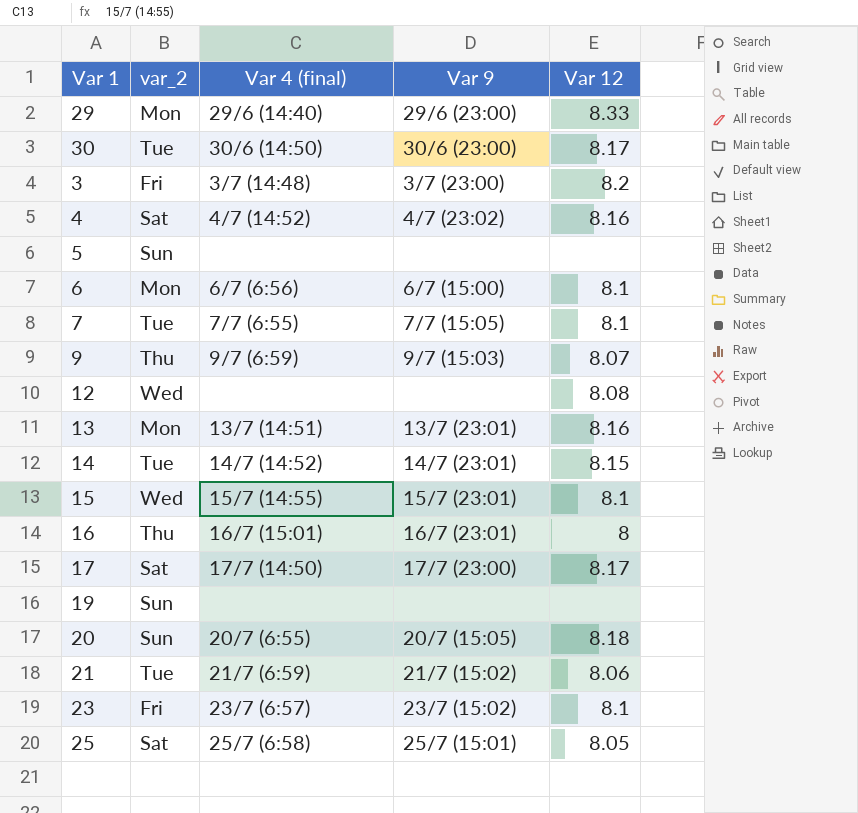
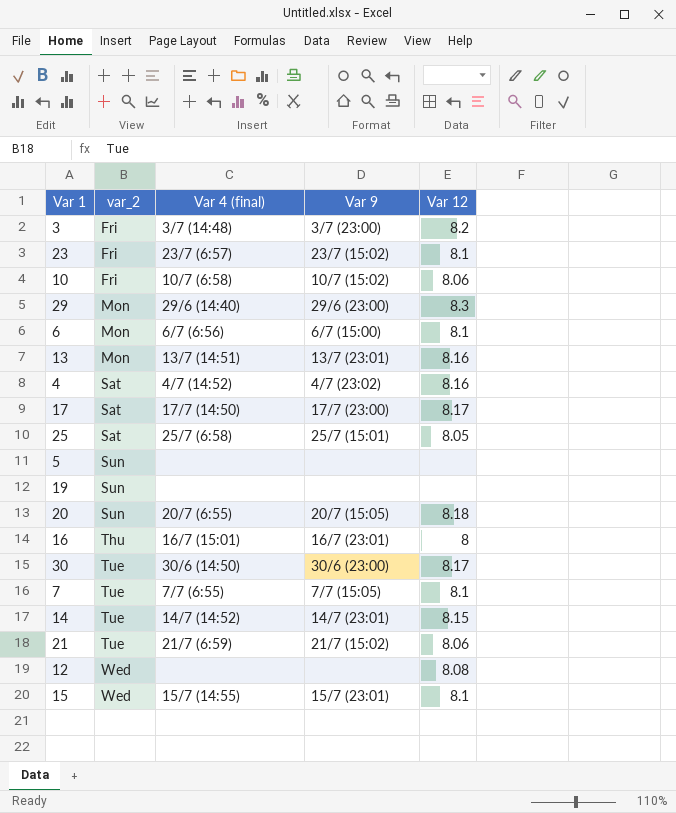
row order: none -> var_2 ascending
row 9: Thu | 9/7 (6:59) | 9/7 (15:03) | 8.07 -> none
row 10: none -> Fri | 10/7 (6:58) | 10/7 (15:02) | 8.06
29 | Var 12: 8.33 -> 8.3

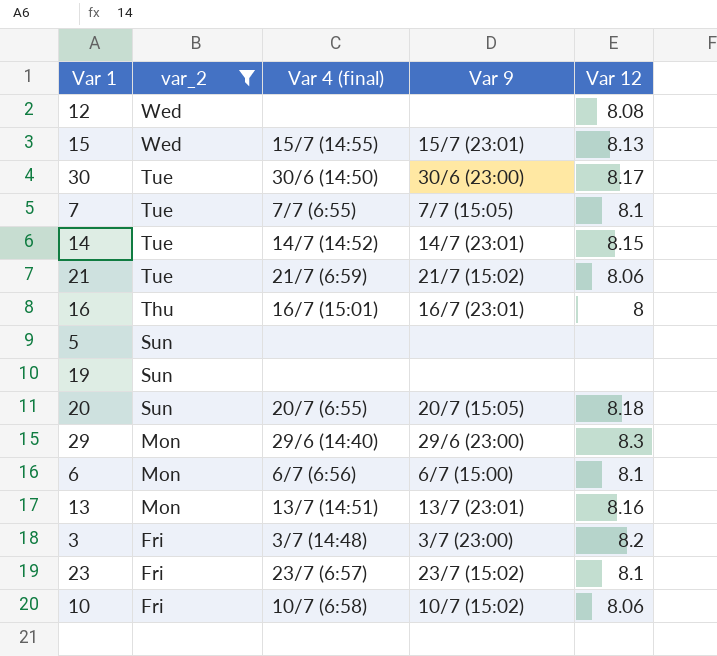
filter: none -> var_2 != Sat
row order: var_2 ascending -> var_2 descending
15 | Var 12: 8.1 -> 8.13

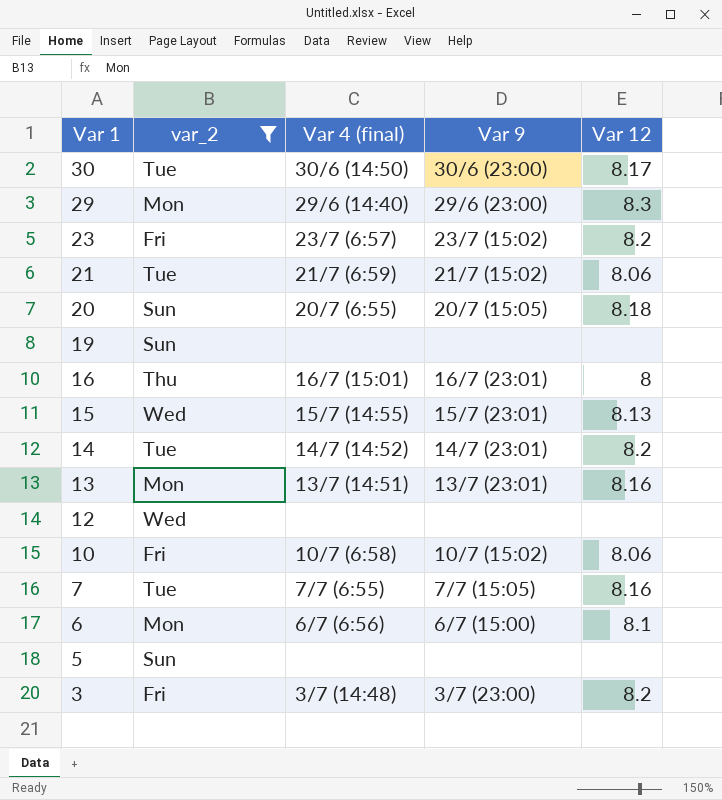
row order: var_2 descending -> Var 1 descending
23 | Var 12: 8.1 -> 8.2
14 | Var 12: 8.15 -> 8.2
12 | Var 12: 8.08 -> none
7 | Var 12: 8.1 -> 8.16

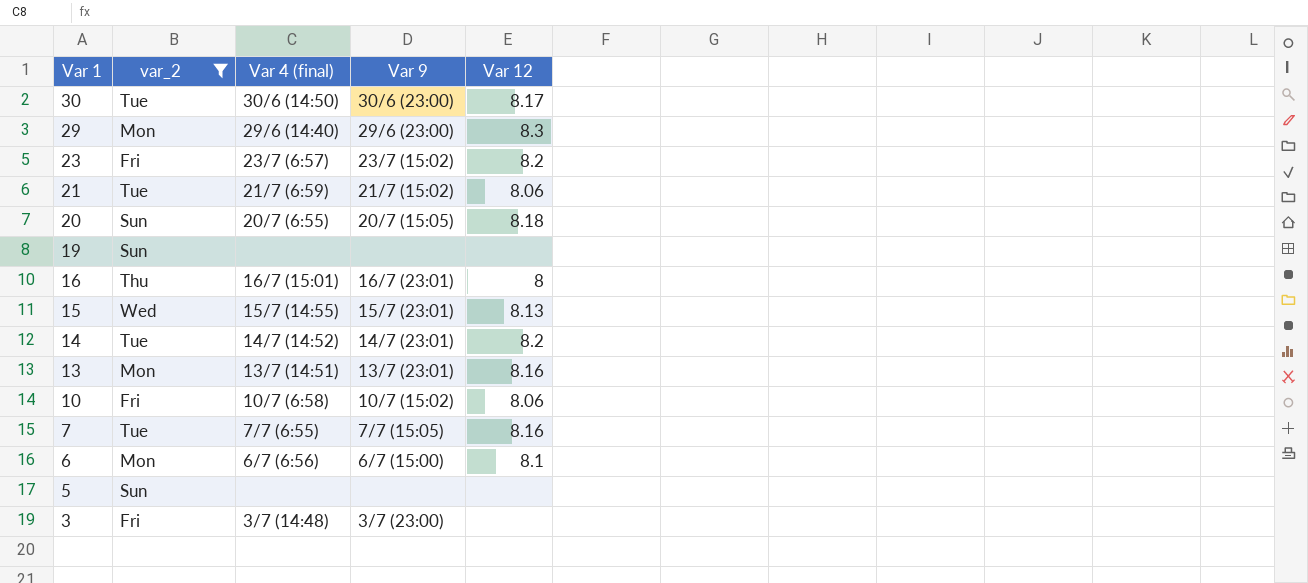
row 12: Wed | none | none | none -> none
3 | Var 12: 8.2 -> none

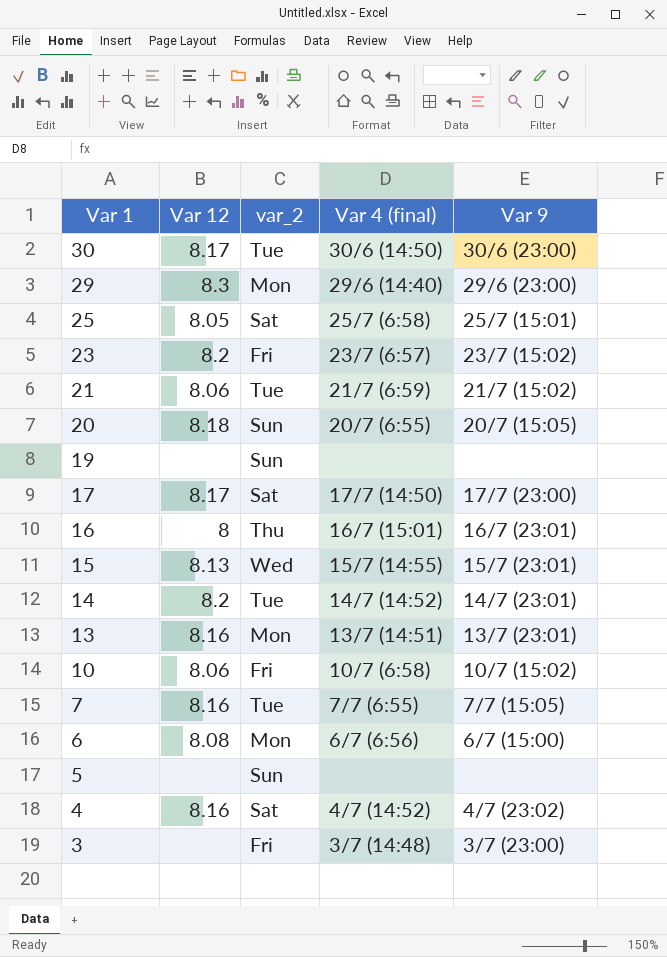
filter: var_2 != Sat -> none
column Var 12 | position: 5 -> 2
6 | Var 12: 8.1 -> 8.08

